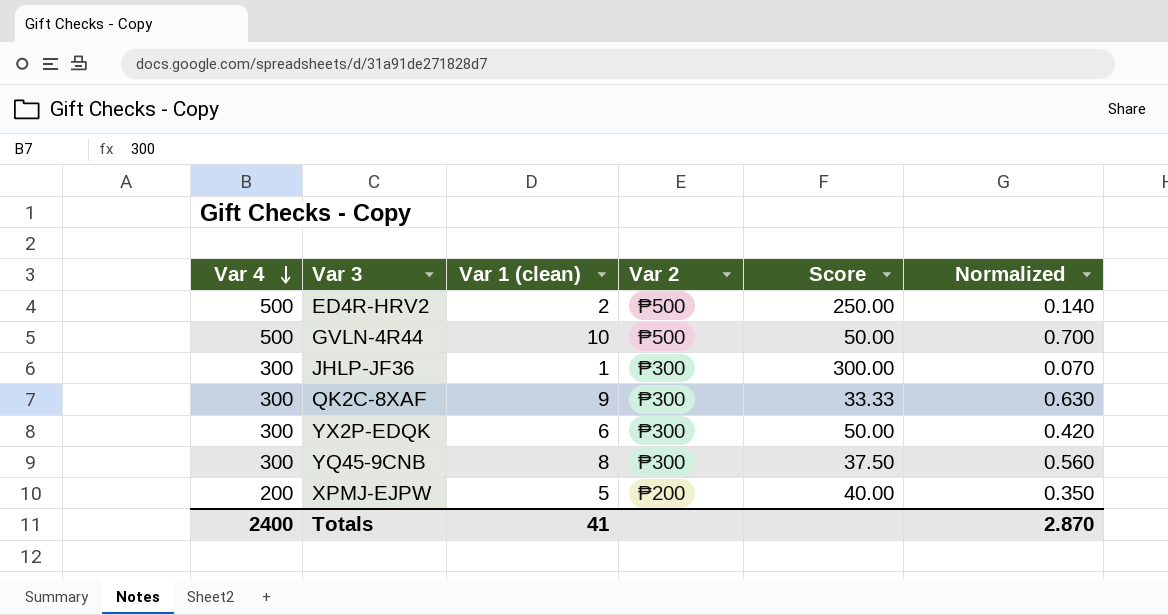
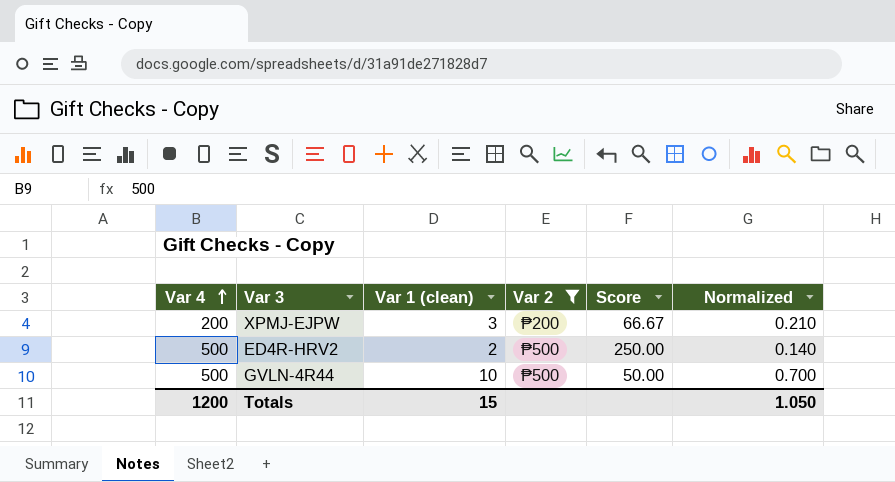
filter: none -> Var 2 != ₱300
row order: Var 4 descending -> Var 4 ascending
XPMJ-EJPW | Var 1 (clean): 5 -> 3
XPMJ-EJPW | Score: 40.00 -> 66.67
XPMJ-EJPW | Normalized: 0.350 -> 0.210
Totals | Var 4: 2400 -> 1200
Totals | Var 1 (clean): 41 -> 15
Totals | Normalized: 2.870 -> 1.050

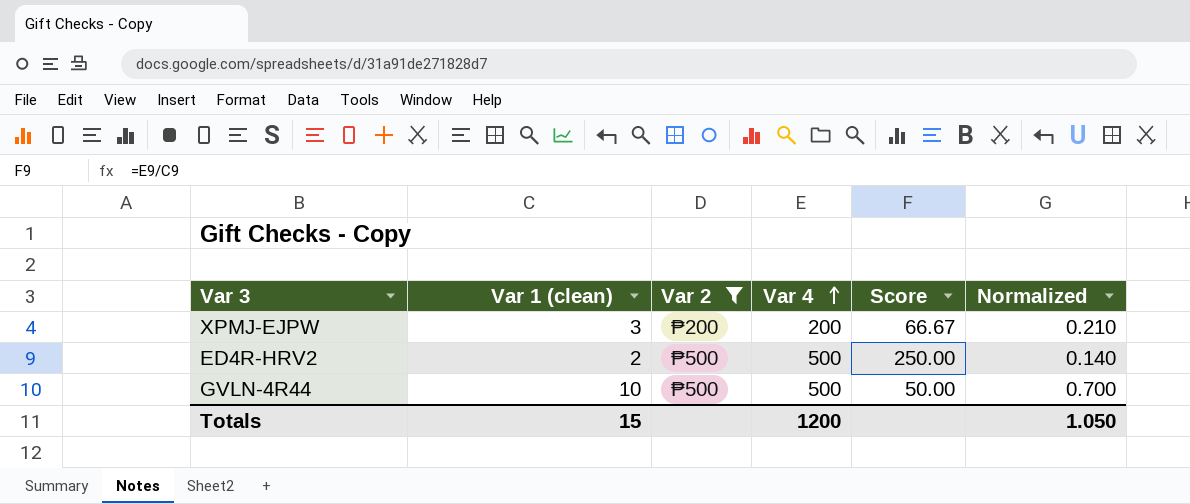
column Var 4 | position: 1 -> 4

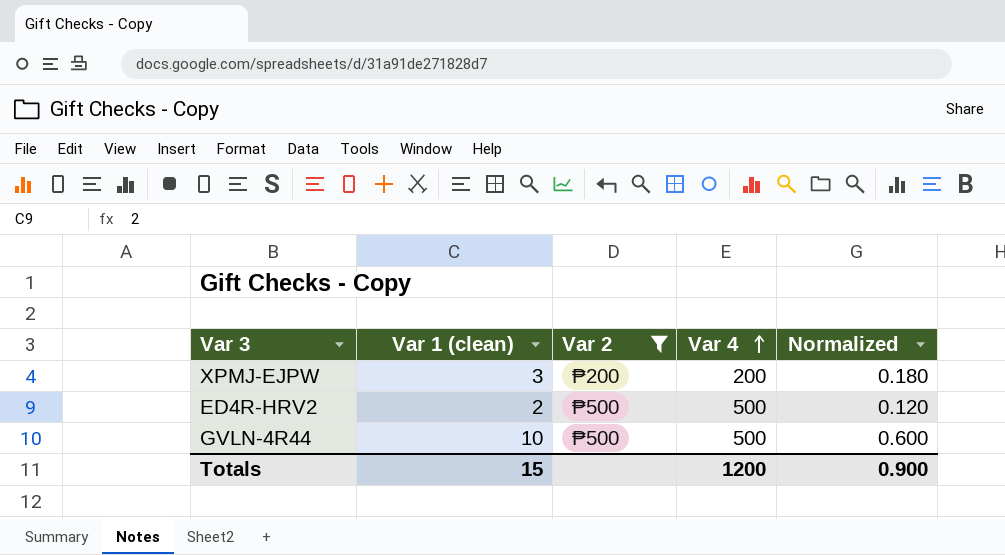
column Score | formula: [Var 4] / [Var 1 (clean)] -> none
column Normalized | formula: [Var 1 (clean)] * 0.07 -> [Var 1 (clean)] * 0.06
Totals | Normalized: 1.050 -> 0.900

